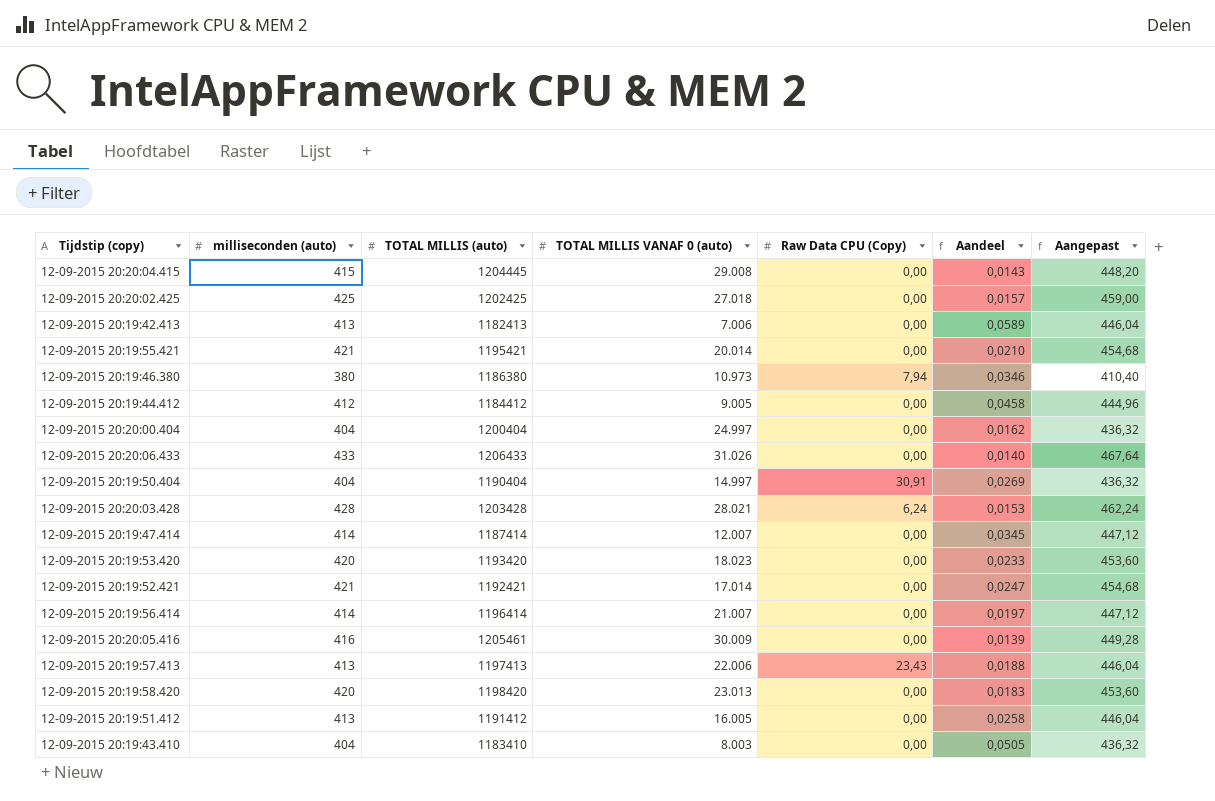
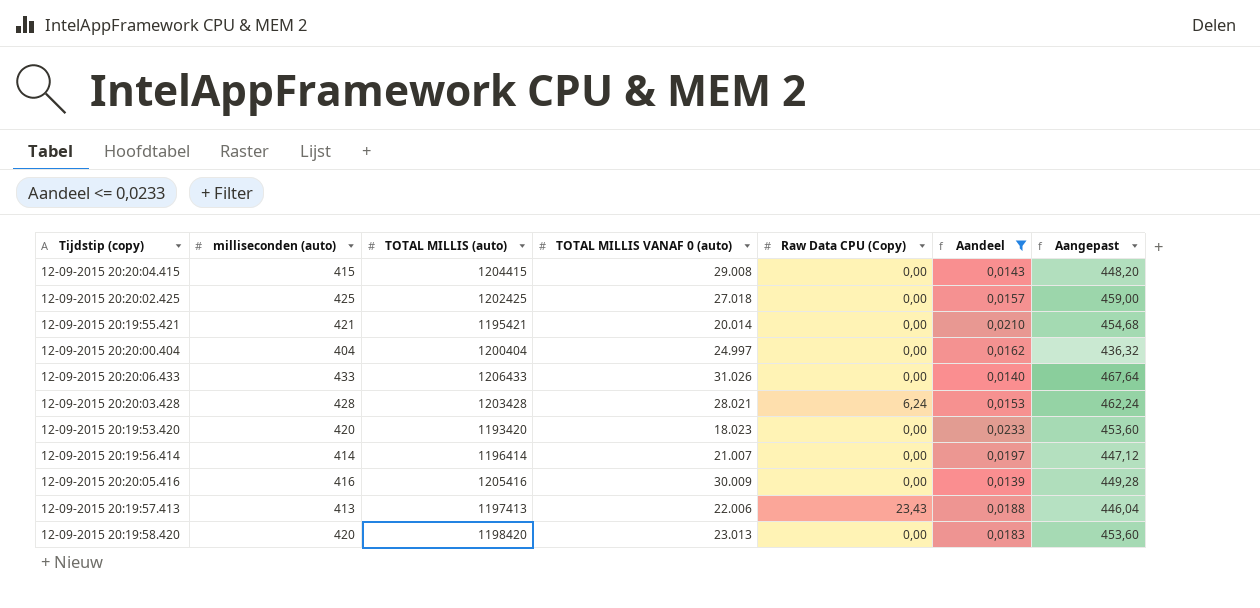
filter: none -> Aandeel <= 0,0233
12-09-2015 20:20:04.415 | TOTAL MILLIS (auto): 1204445 -> 1204415
12-09-2015 20:20:05.416 | TOTAL MILLIS (auto): 1205461 -> 1205416

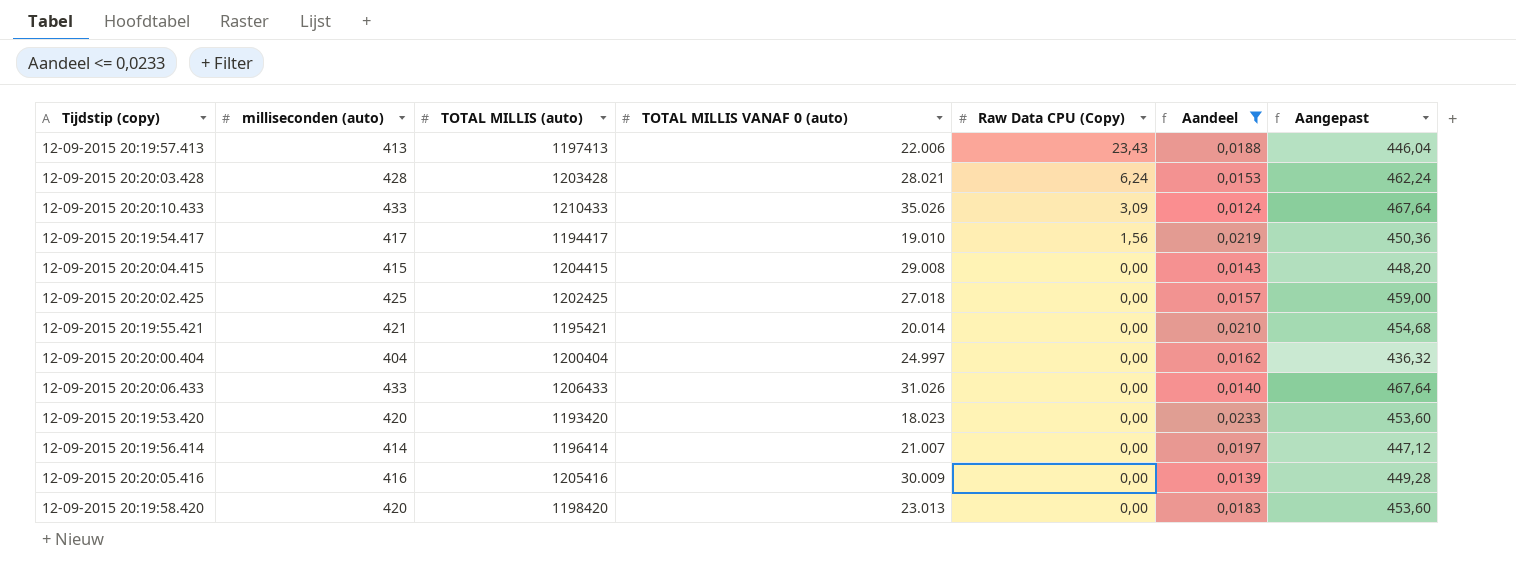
row order: none -> Raw Data CPU (Copy) descending
row 12-09-2015 20:20:10.433: none -> 433 | 1210433 | 35.026 | 3,09 | 0,0124 | 467,64
row 12-09-2015 20:19:54.417: none -> 417 | 1194417 | 19.010 | 1,56 | 0,0219 | 450,36

